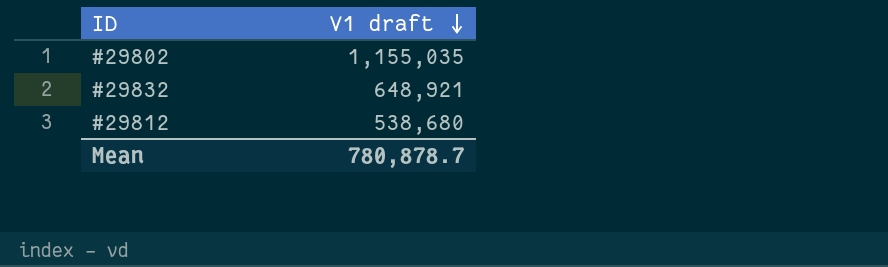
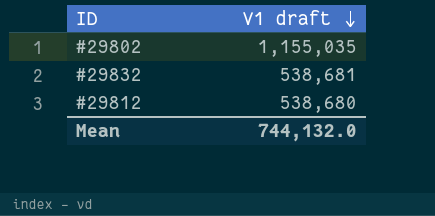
#29832 | V1 draft: 648,921 -> 538,681
Mean | V1 draft: 780,878.7 -> 744,132.0

